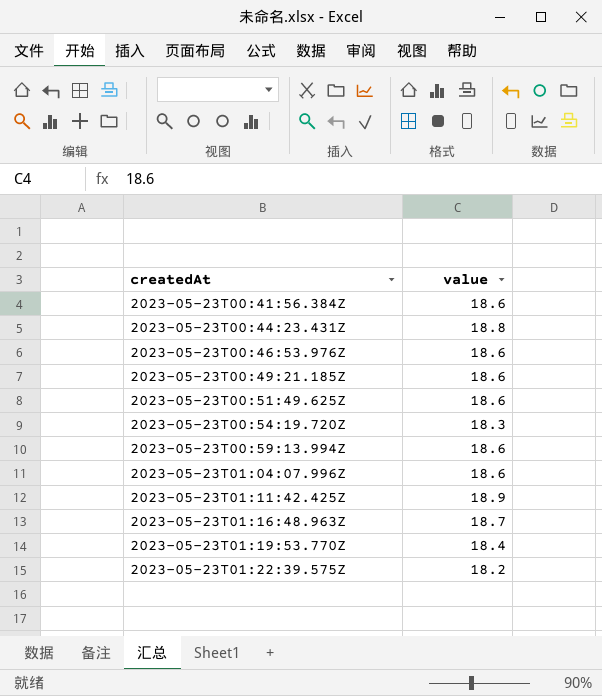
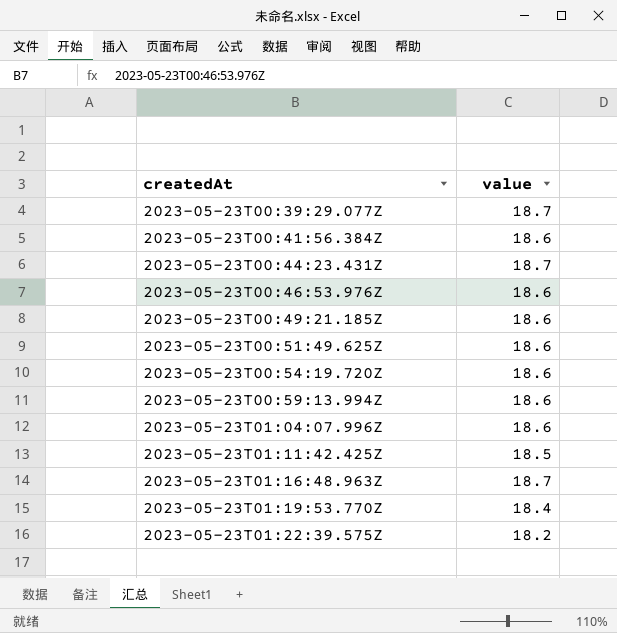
row 2023-05-23T00:39:29.077Z: none -> 18.7
2023-05-23T00:44:23.431Z | value: 18.8 -> 18.7
2023-05-23T00:54:19.720Z | value: 18.3 -> 18.6
2023-05-23T01:11:42.425Z | value: 18.9 -> 18.5

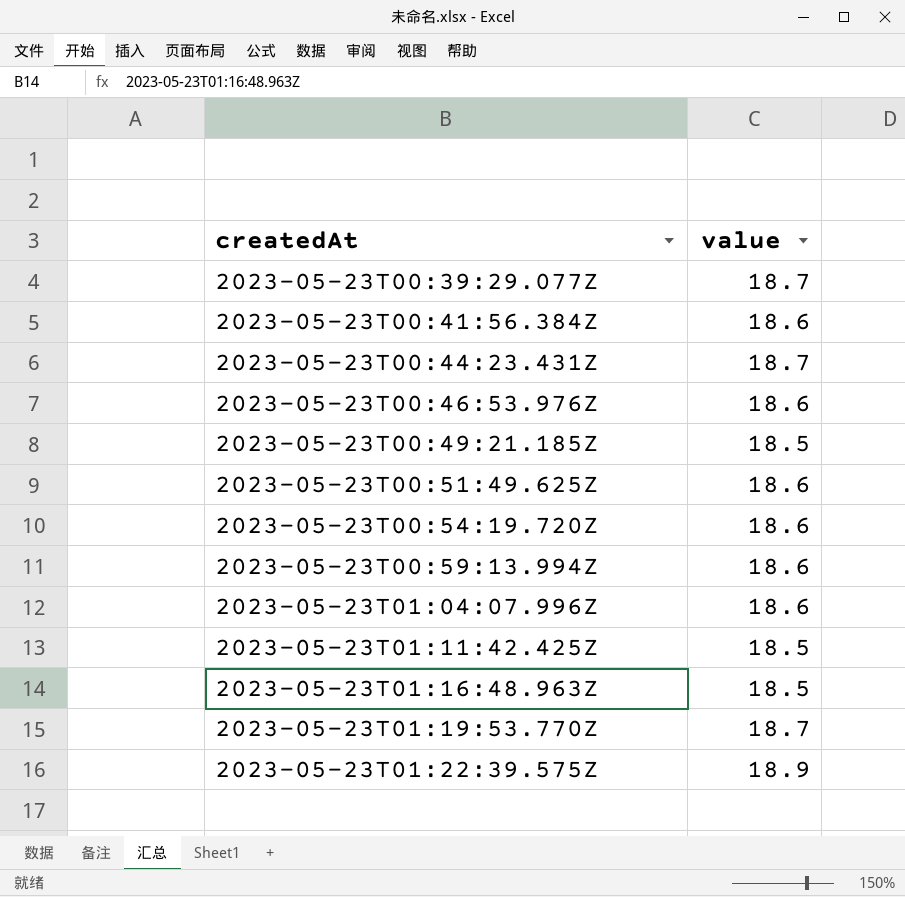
2023-05-23T00:49:21.185Z | value: 18.6 -> 18.5
2023-05-23T01:16:48.963Z | value: 18.7 -> 18.5
2023-05-23T01:19:53.770Z | value: 18.4 -> 18.7
2023-05-23T01:22:39.575Z | value: 18.2 -> 18.9

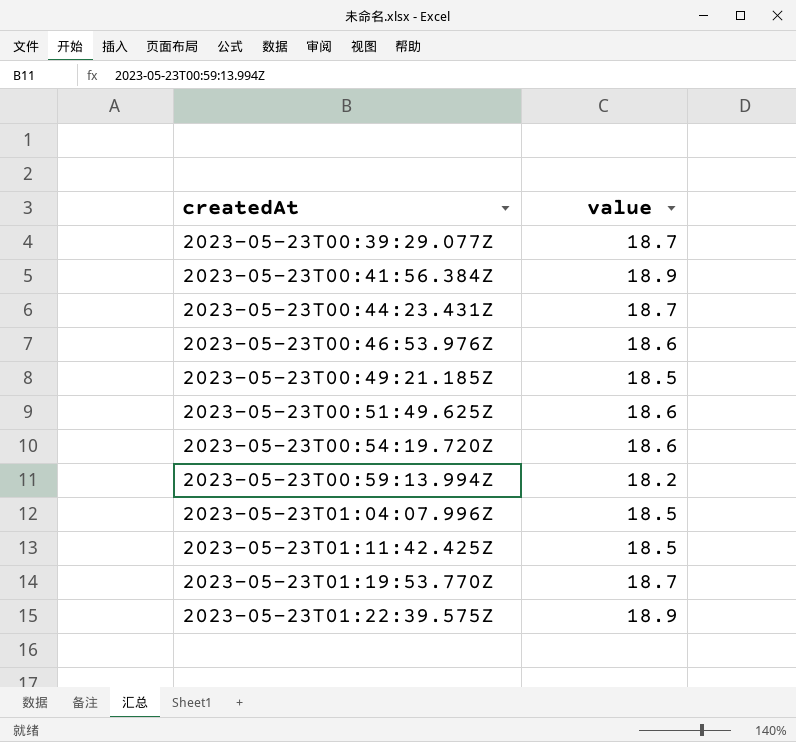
row 2023-05-23T01:16:48.963Z: 18.5 -> none
2023-05-23T00:41:56.384Z | value: 18.6 -> 18.9
2023-05-23T00:59:13.994Z | value: 18.6 -> 18.2
2023-05-23T01:04:07.996Z | value: 18.6 -> 18.5

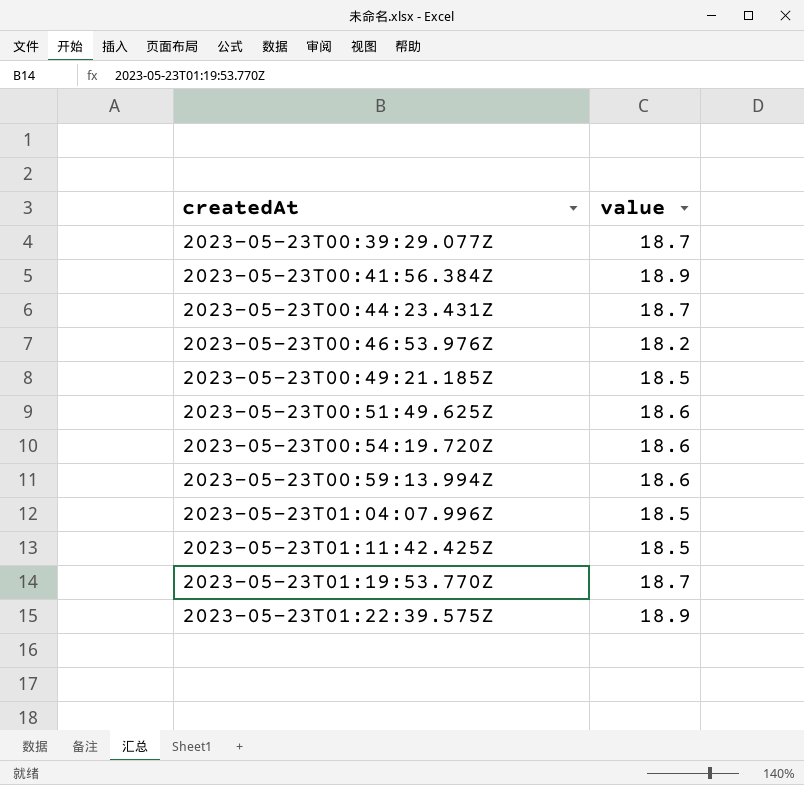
2023-05-23T00:46:53.976Z | value: 18.6 -> 18.2
2023-05-23T00:59:13.994Z | value: 18.2 -> 18.6

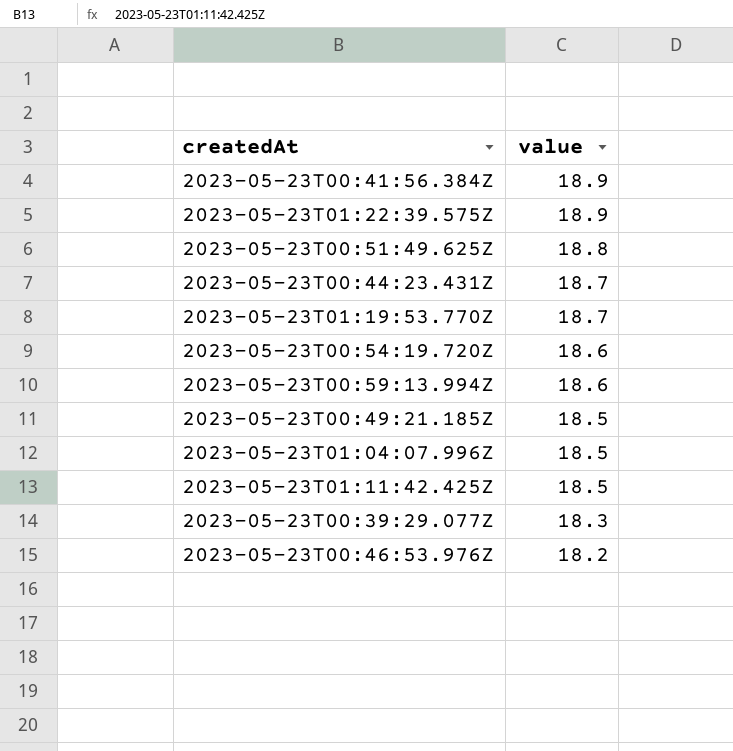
row order: createdAt ascending -> value descending
2023-05-23T00:51:49.625Z | value: 18.6 -> 18.8
2023-05-23T00:39:29.077Z | value: 18.7 -> 18.3

